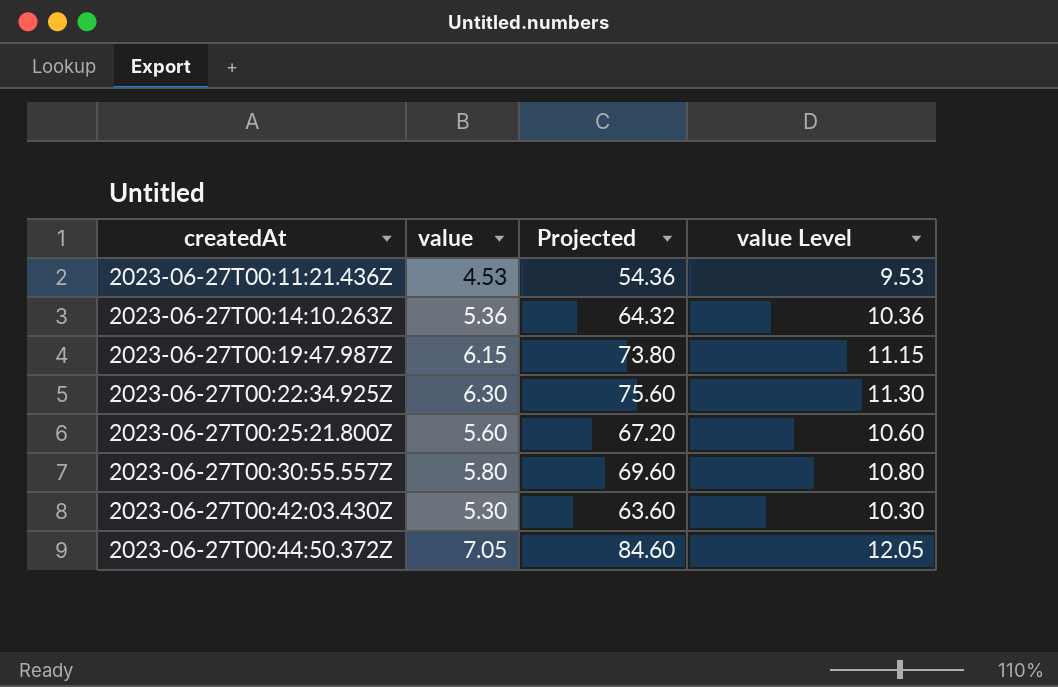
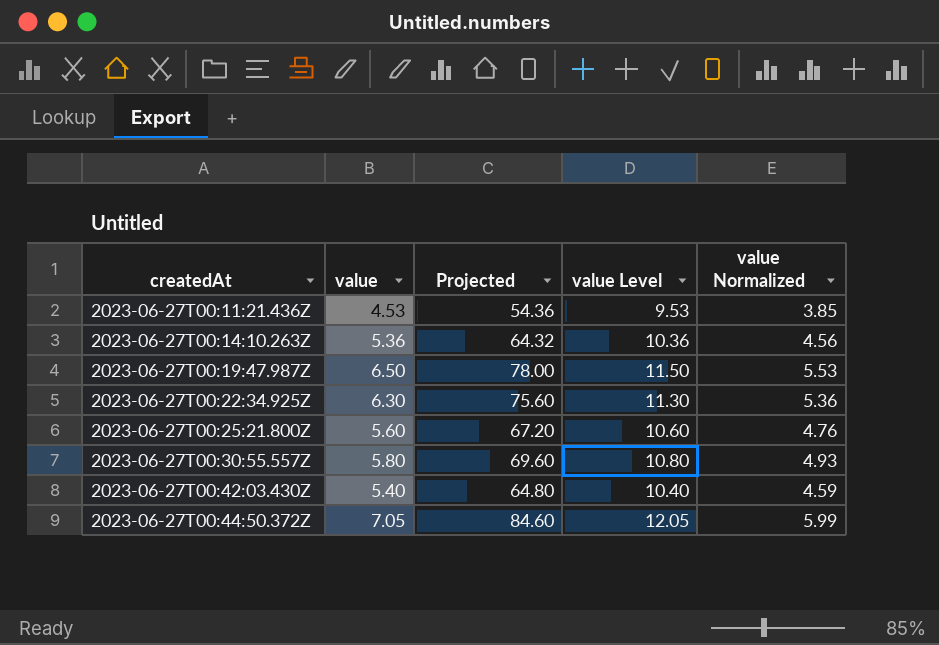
column value Normalized | formula: none -> [value] * 0.85
2023-06-27T00:19:47.987Z | value: 6.15 -> 6.50
2023-06-27T00:19:47.987Z | Projected: 73.80 -> 78.00
2023-06-27T00:19:47.987Z | value Level: 11.15 -> 11.50
2023-06-27T00:42:03.430Z | value: 5.30 -> 5.40
2023-06-27T00:42:03.430Z | Projected: 63.60 -> 64.80
2023-06-27T00:42:03.430Z | value Level: 10.30 -> 10.40

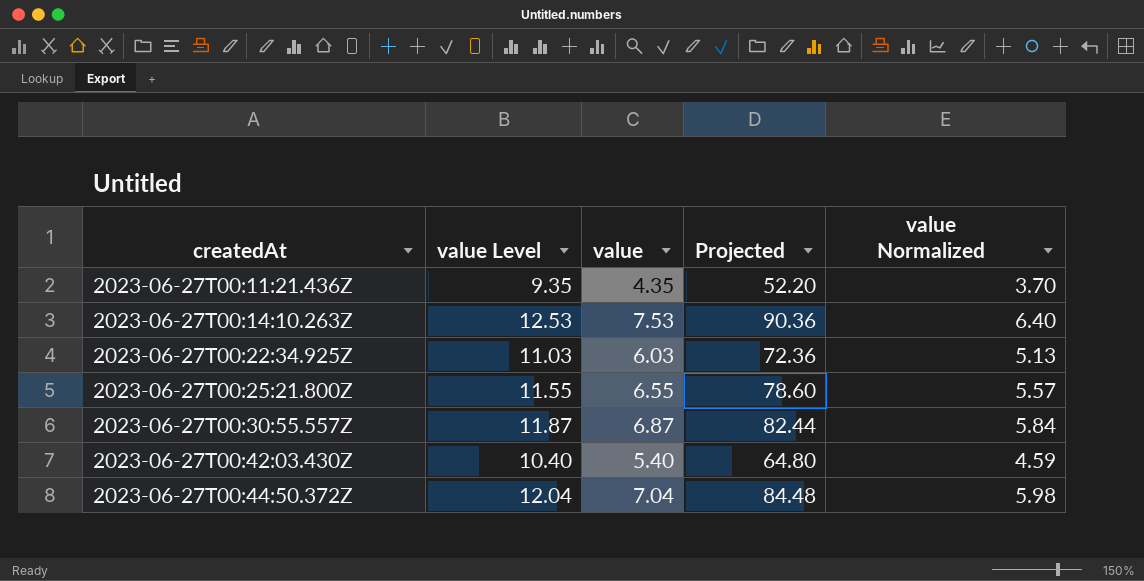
column value Level | position: 4 -> 2
row 2023-06-27T00:19:47.987Z: 6.50 | 78.00 | 11.50 | 5.53 -> none
2023-06-27T00:11:21.436Z | value Level: 9.53 -> 9.35
2023-06-27T00:11:21.436Z | value: 4.53 -> 4.35
2023-06-27T00:11:21.436Z | Projected: 54.36 -> 52.20
2023-06-27T00:11:21.436Z | value Normalized: 3.85 -> 3.70
2023-06-27T00:14:10.263Z | value Level: 10.36 -> 12.53
2023-06-27T00:14:10.263Z | value: 5.36 -> 7.53
2023-06-27T00:14:10.263Z | Projected: 64.32 -> 90.36
2023-06-27T00:14:10.263Z | value Normalized: 4.56 -> 6.40
2023-06-27T00:22:34.925Z | value Level: 11.30 -> 11.03
2023-06-27T00:22:34.925Z | value: 6.30 -> 6.03
2023-06-27T00:22:34.925Z | Projected: 75.60 -> 72.36
2023-06-27T00:22:34.925Z | value Normalized: 5.36 -> 5.13
2023-06-27T00:25:21.800Z | value Level: 10.60 -> 11.55
2023-06-27T00:25:21.800Z | value: 5.60 -> 6.55
2023-06-27T00:25:21.800Z | Projected: 67.20 -> 78.60
2023-06-27T00:25:21.800Z | value Normalized: 4.76 -> 5.57
2023-06-27T00:30:55.557Z | value Level: 10.80 -> 11.87
2023-06-27T00:30:55.557Z | value: 5.80 -> 6.87
2023-06-27T00:30:55.557Z | Projected: 69.60 -> 82.44
2023-06-27T00:30:55.557Z | value Normalized: 4.93 -> 5.84
2023-06-27T00:44:50.372Z | value Level: 12.05 -> 12.04
2023-06-27T00:44:50.372Z | value: 7.05 -> 7.04
2023-06-27T00:44:50.372Z | Projected: 84.60 -> 84.48
2023-06-27T00:44:50.372Z | value Normalized: 5.99 -> 5.98

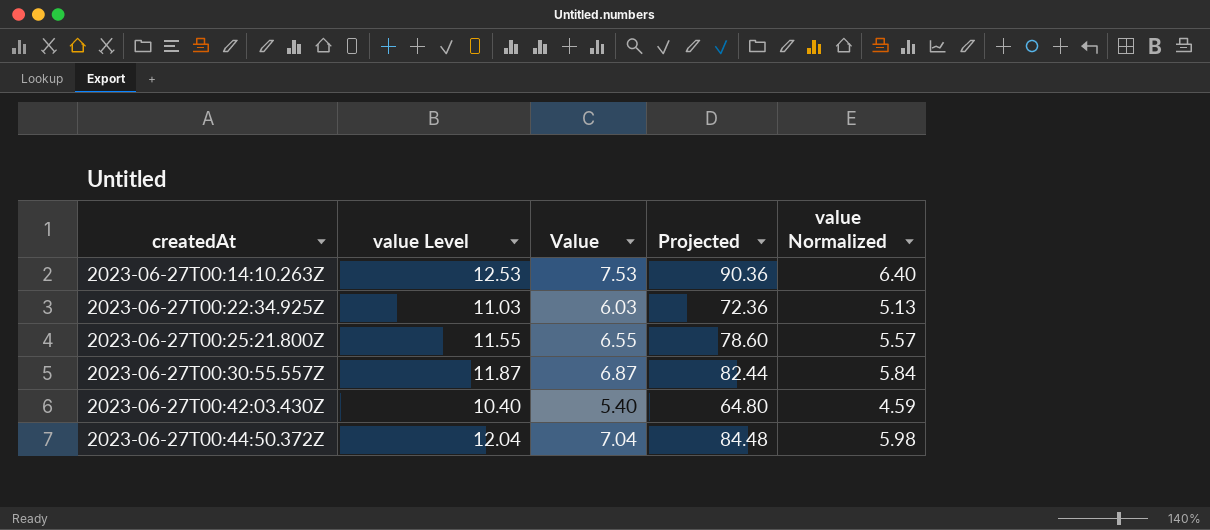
column name: value -> Value
row 2023-06-27T00:11:21.436Z: 9.35 | 4.35 | 52.20 | 3.70 -> none

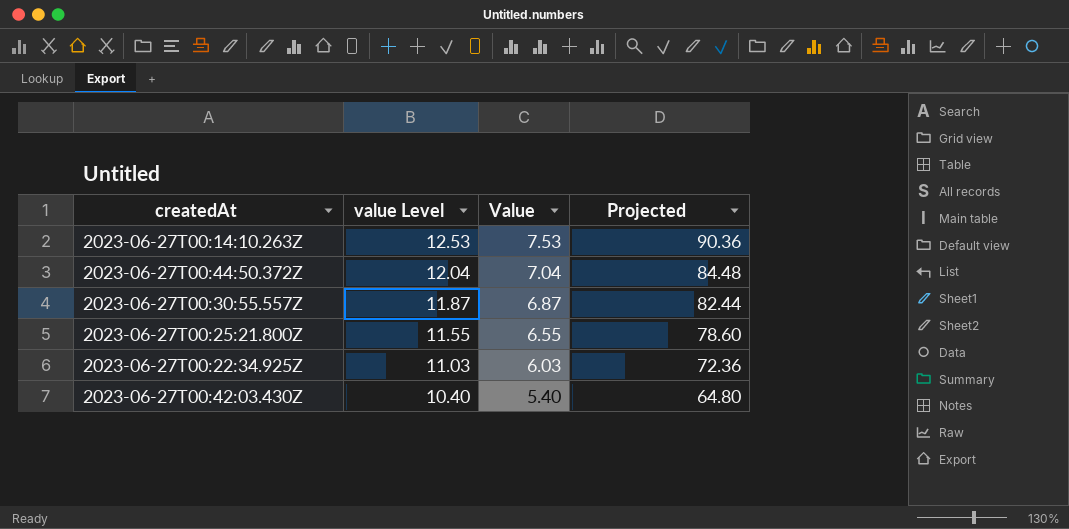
row order: createdAt ascending -> value Level descending
column value Normalized | formula: [Value] * 0.85 -> none

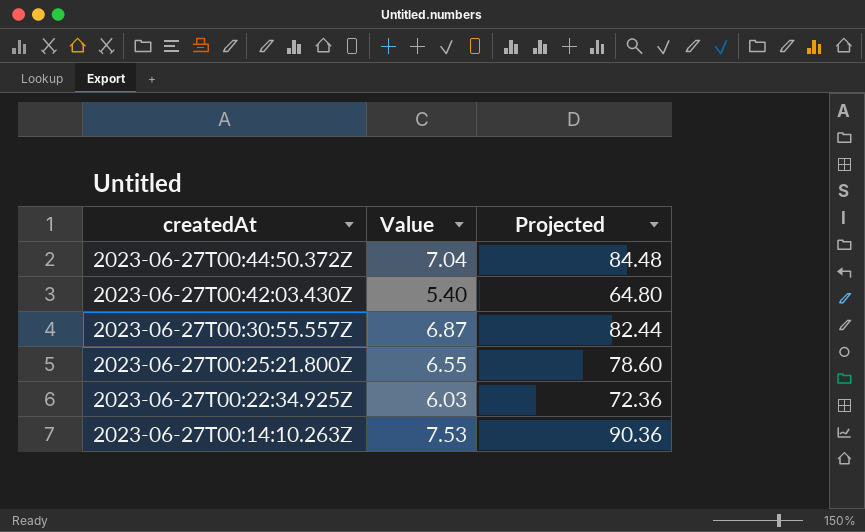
row order: value Level descending -> createdAt descending
column value Level | formula: [Value] + 5 -> none

